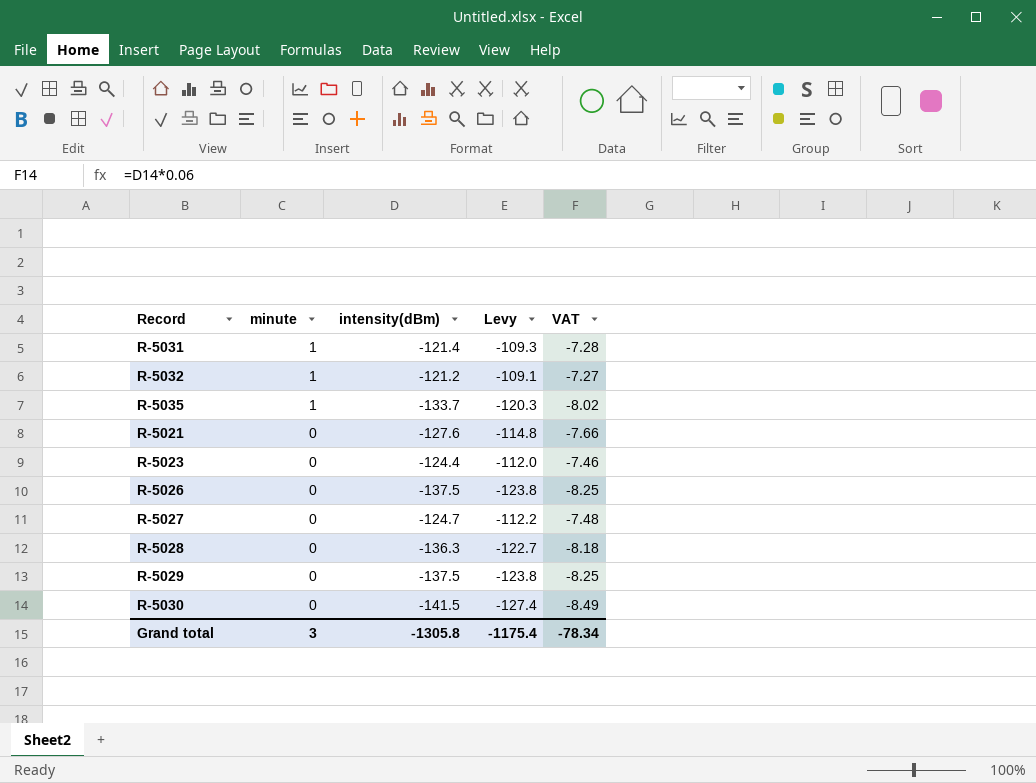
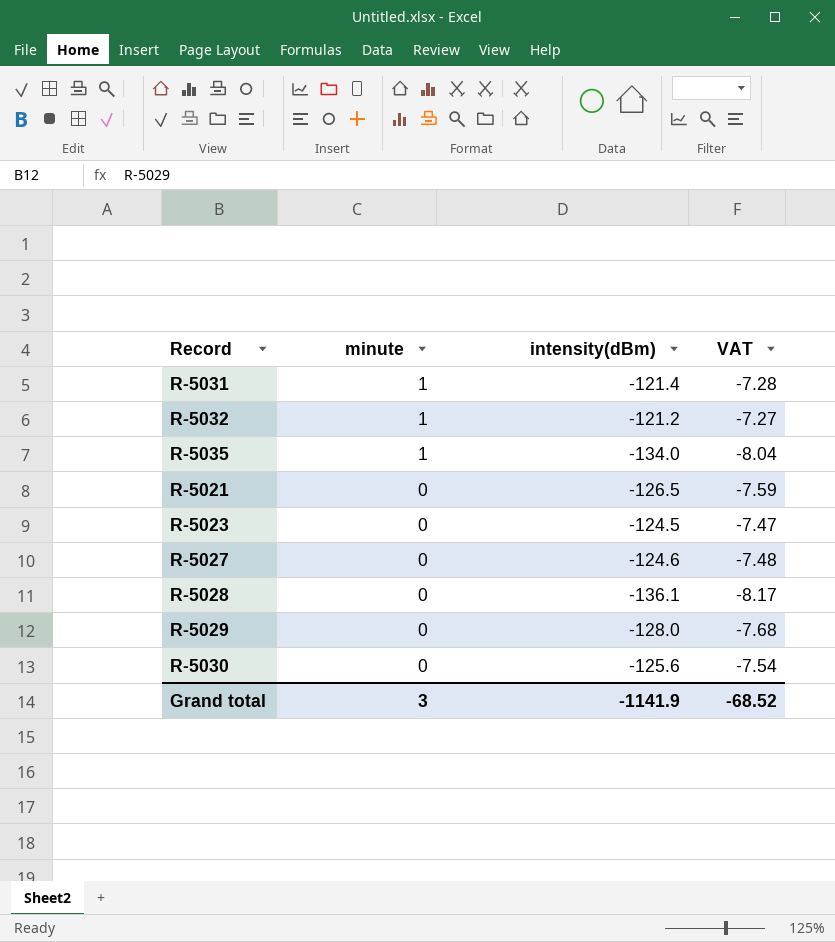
column Levy | formula: [intensity(dBm)] * 0.9 -> none
row R-5026: 0 | -137.5 | -123.8 | -8.25 -> none
R-5035 | intensity(dBm): -133.7 -> -134.0
R-5035 | VAT: -8.02 -> -8.04
R-5021 | intensity(dBm): -127.6 -> -126.5
R-5021 | VAT: -7.66 -> -7.59
R-5023 | intensity(dBm): -124.4 -> -124.5
R-5023 | VAT: -7.46 -> -7.47
R-5027 | intensity(dBm): -124.7 -> -124.6
R-5028 | intensity(dBm): -136.3 -> -136.1
R-5028 | VAT: -8.18 -> -8.17
R-5029 | intensity(dBm): -137.5 -> -128.0
R-5029 | VAT: -8.25 -> -7.68
R-5030 | intensity(dBm): -141.5 -> -125.6
R-5030 | VAT: -8.49 -> -7.54
Grand total | intensity(dBm): -1305.8 -> -1141.9
Grand total | VAT: -78.34 -> -68.52

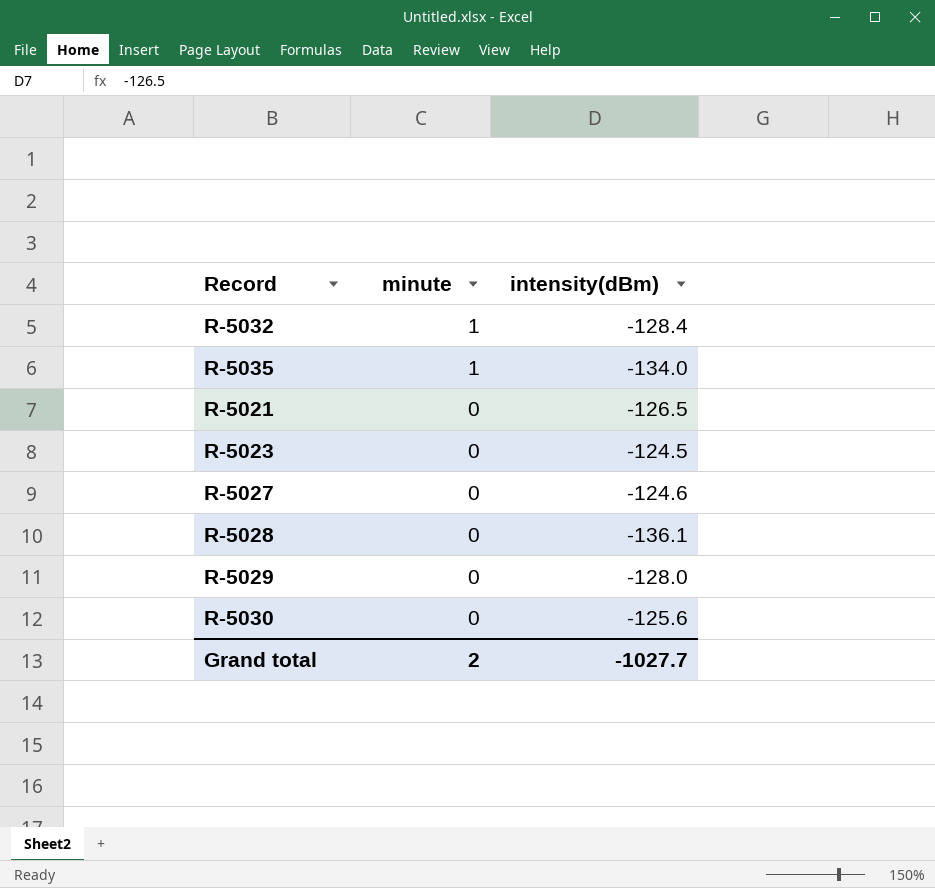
column VAT | formula: [intensity(dBm)] * 0.06 -> none
row R-5031: 1 | -121.4 | -7.28 -> none
R-5032 | intensity(dBm): -121.2 -> -128.4
Grand total | minute: 3 -> 2
Grand total | intensity(dBm): -1141.9 -> -1027.7

